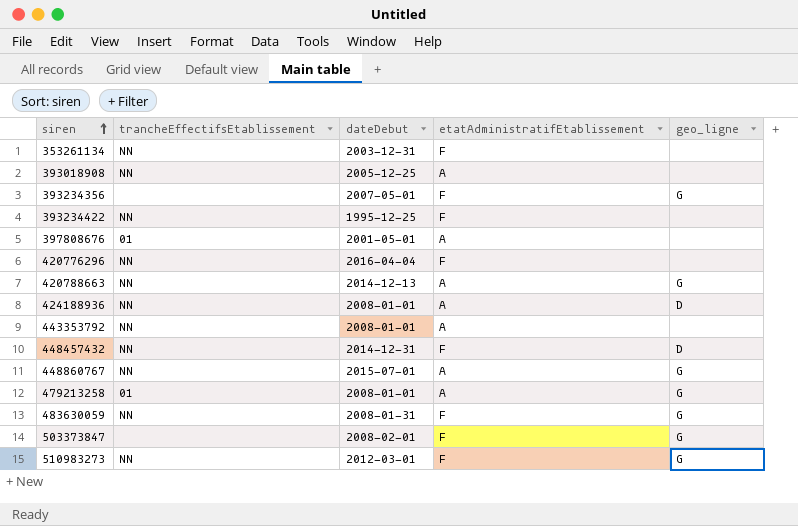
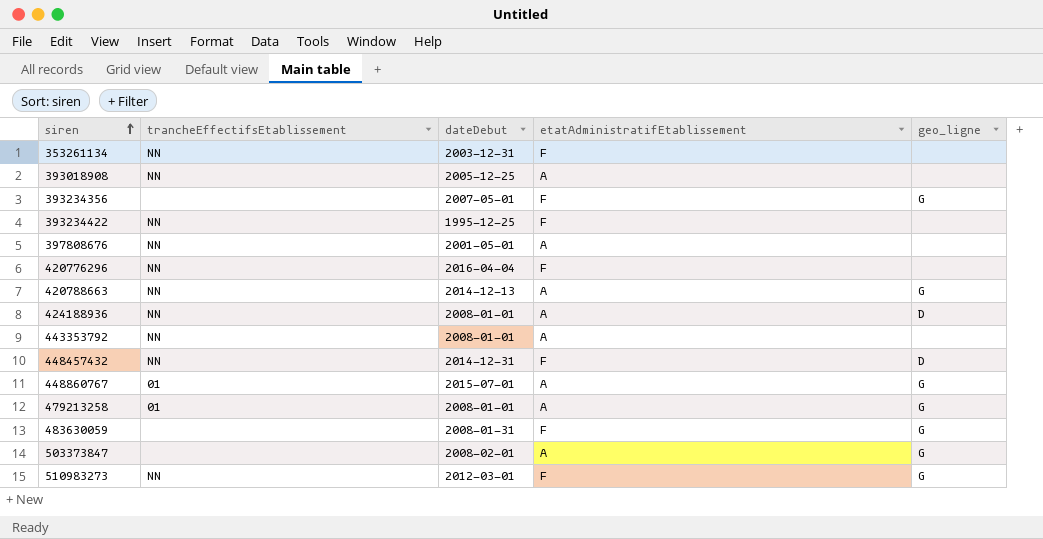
397808676 | trancheEffectifsEtablissement: 01 -> NN
448860767 | trancheEffectifsEtablissement: NN -> 01
483630059 | trancheEffectifsEtablissement: NN -> none
503373847 | etatAdministratifEtablissement: F -> A

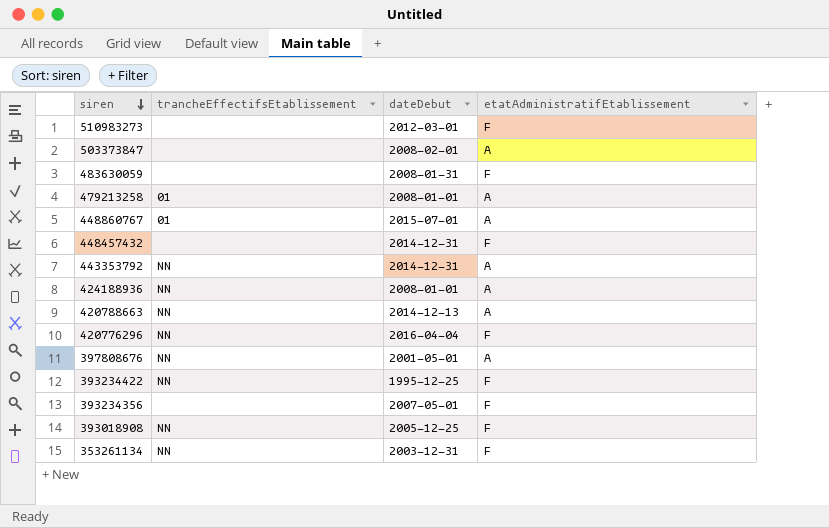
row order: siren ascending -> siren descending
column geo_ligne | position: 5 -> none
510983273 | trancheEffectifsEtablissement: NN -> none
448457432 | trancheEffectifsEtablissement: NN -> none
443353792 | dateDebut: 2008-01-01 -> 2014-12-31
393018908 | etatAdministratifEtablissement: A -> F

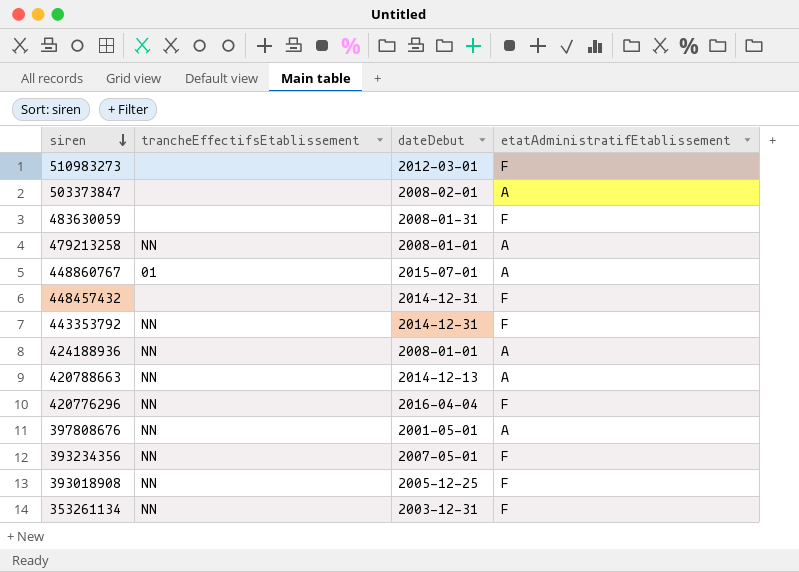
row 393234422: NN | 1995-12-25 | F -> none
479213258 | trancheEffectifsEtablissement: 01 -> NN
443353792 | etatAdministratifEtablissement: A -> F
393234356 | trancheEffectifsEtablissement: none -> NN

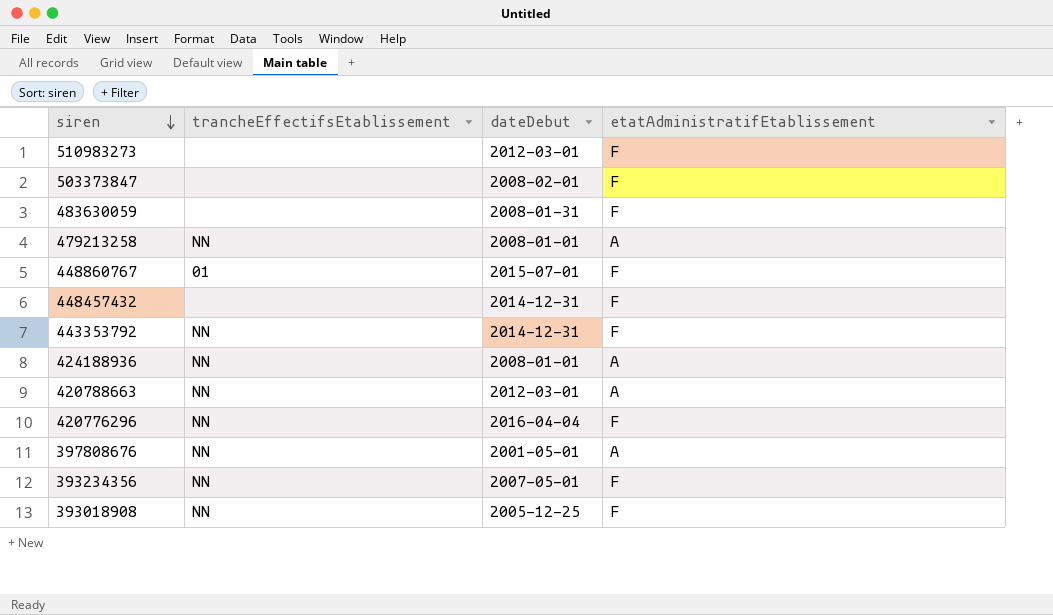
row 353261134: NN | 2003-12-31 | F -> none
503373847 | etatAdministratifEtablissement: A -> F
448860767 | etatAdministratifEtablissement: A -> F
420788663 | dateDebut: 2014-12-13 -> 2012-03-01

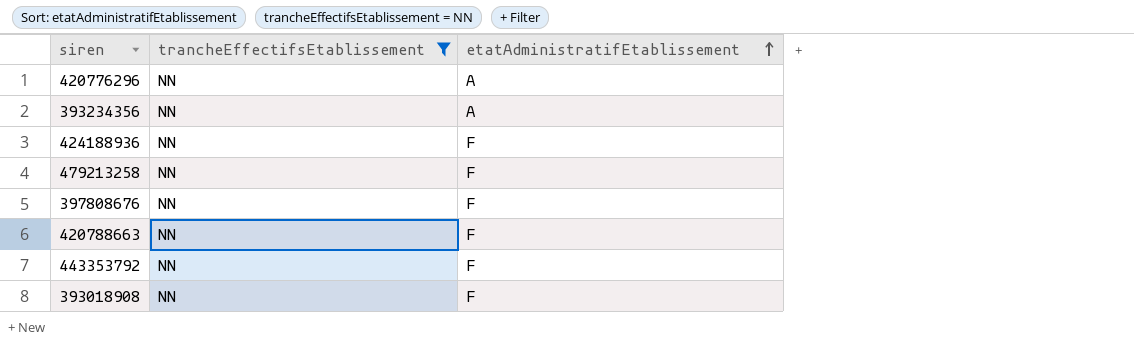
filter: none -> trancheEffectifsEtablissement = NN
row order: siren descending -> etatAdministratifEtablissement ascending
column dateDebut | position: 3 -> none
420776296 | etatAdministratifEtablissement: F -> A
393234356 | etatAdministratifEtablissement: F -> A
424188936 | etatAdministratifEtablissement: A -> F
479213258 | etatAdministratifEtablissement: A -> F
397808676 | etatAdministratifEtablissement: A -> F
420788663 | etatAdministratifEtablissement: A -> F

